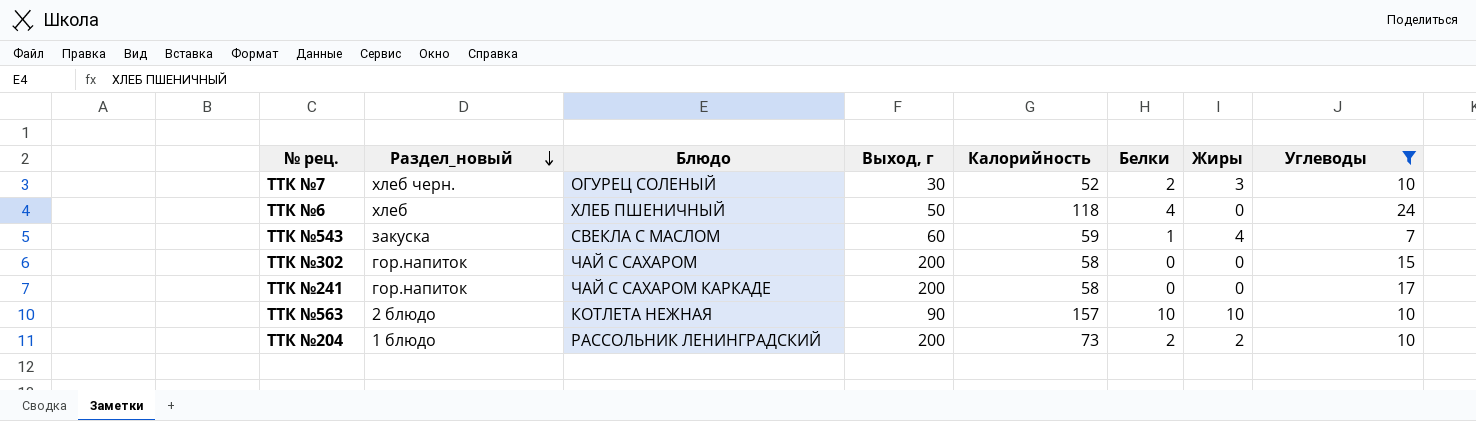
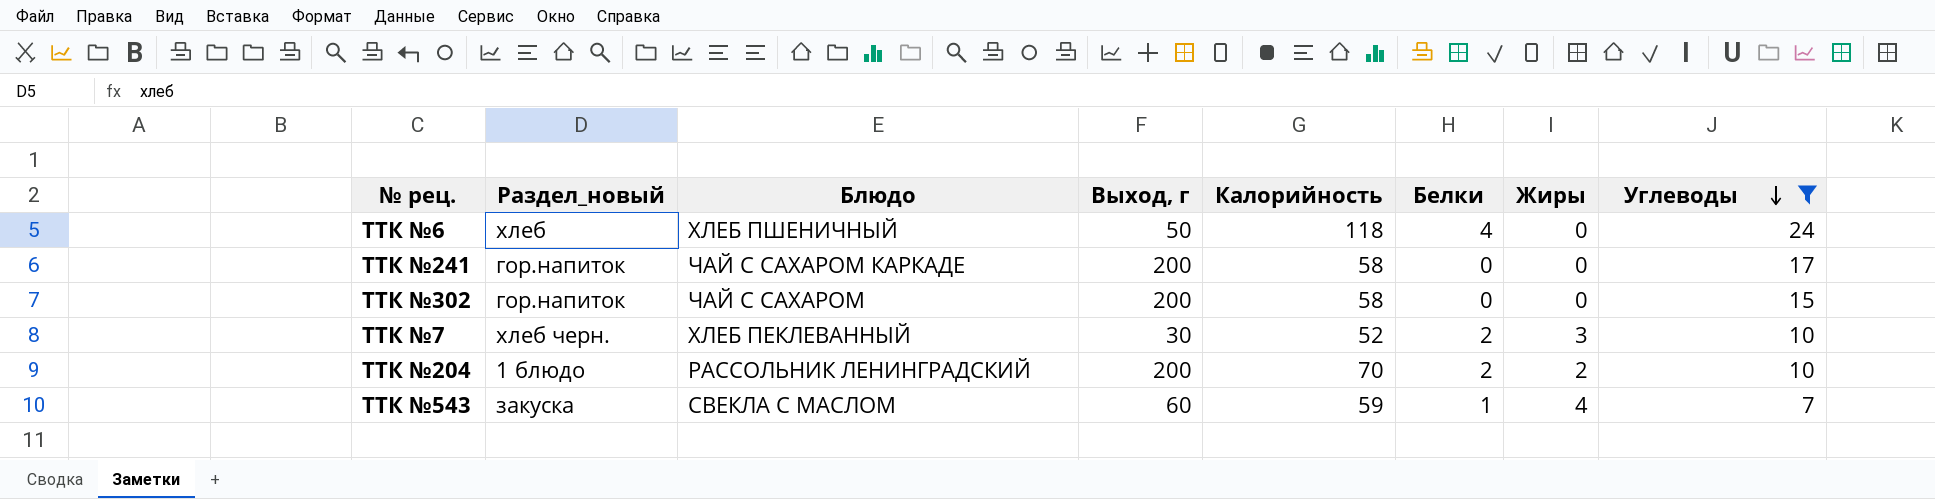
row order: Раздел_новый descending -> Углеводы descending
row ТТК №563: 2 блюдо | КОТЛЕТА НЕЖНАЯ | 90 | 157 | 10 | 10 | 10 -> none
ТТК №7 | Блюдо: ОГУРЕЦ СОЛЕНЫЙ -> ХЛЕБ ПЕКЛЕВАННЫЙ
ТТК №204 | Калорийность: 73 -> 70

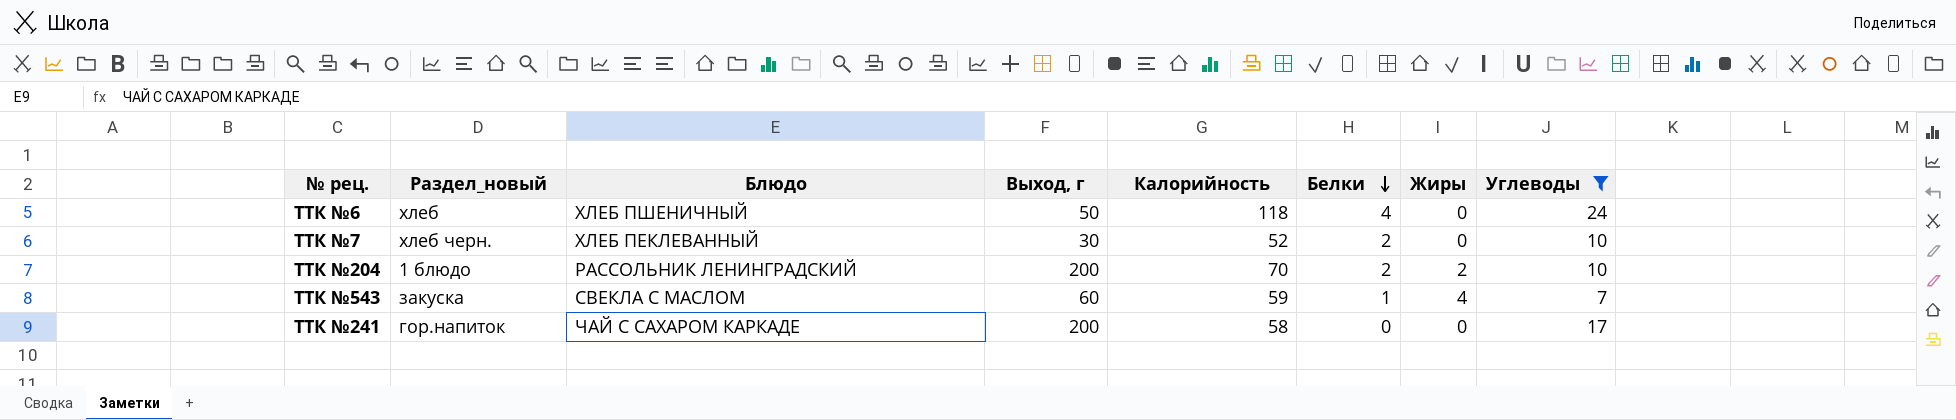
row order: Углеводы descending -> Белки descending
row ТТК №302: гор.напиток | ЧАЙ С САХАРОМ | 200 | 58 | 0 | 0 | 15 -> none
ТТК №7 | Жиры: 3 -> 0

